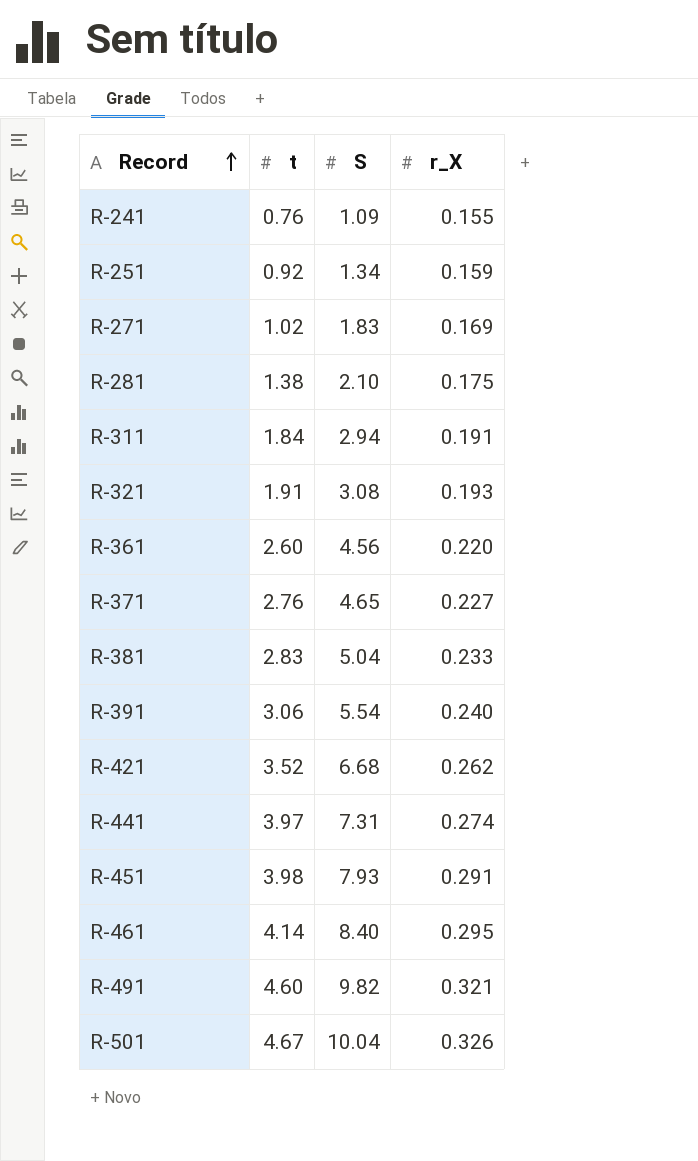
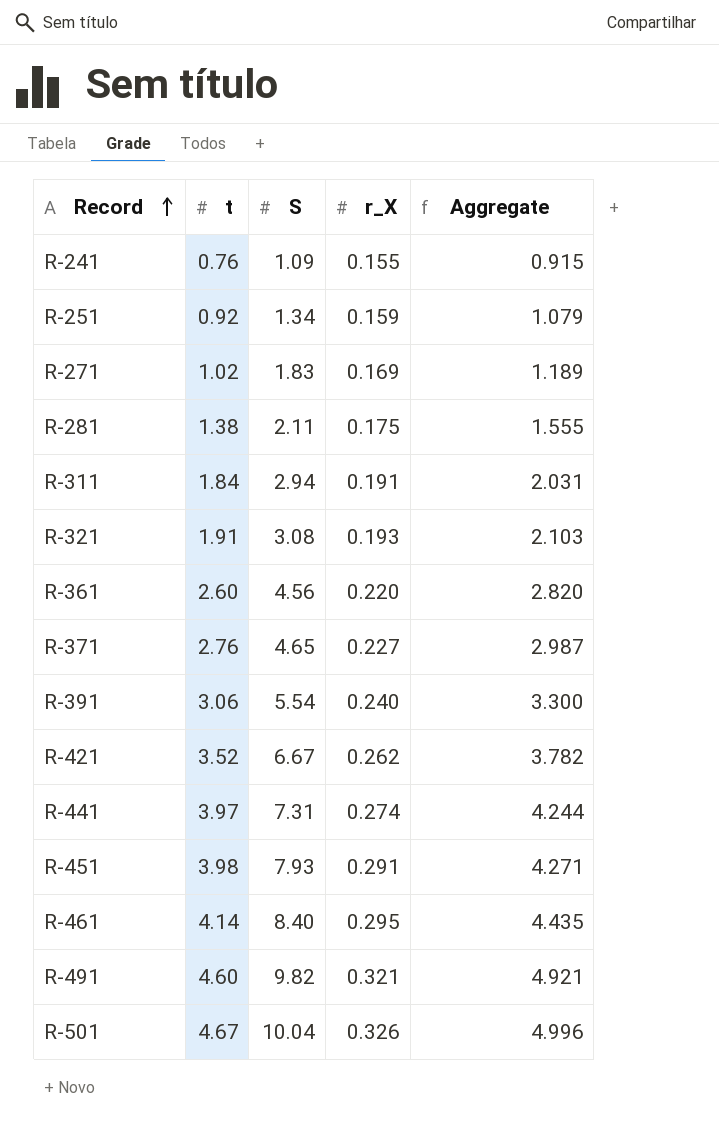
column Aggregate | formula: none -> [t] + [r_X]
row R-381: 2.83 | 5.04 | 0.233 -> none
R-281 | S: 2.10 -> 2.11
R-421 | S: 6.68 -> 6.67

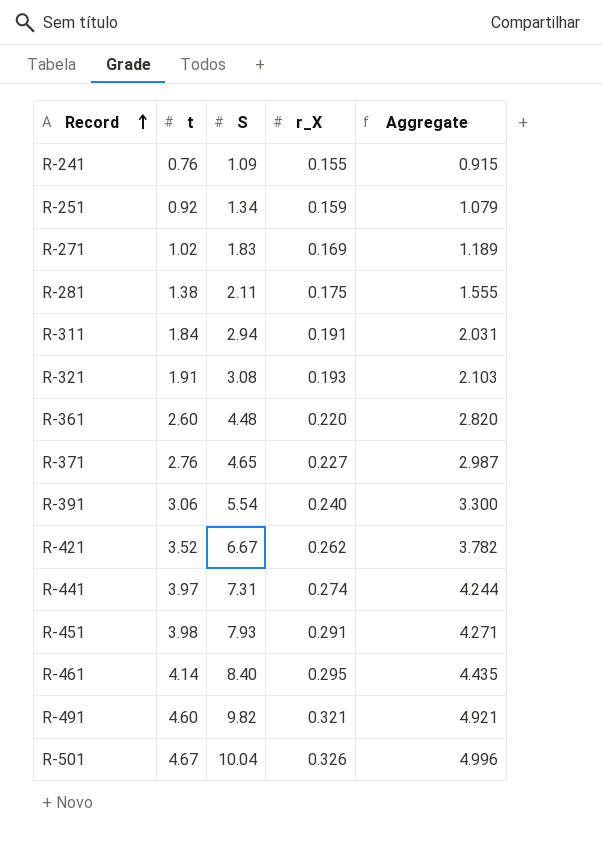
R-361 | S: 4.56 -> 4.48

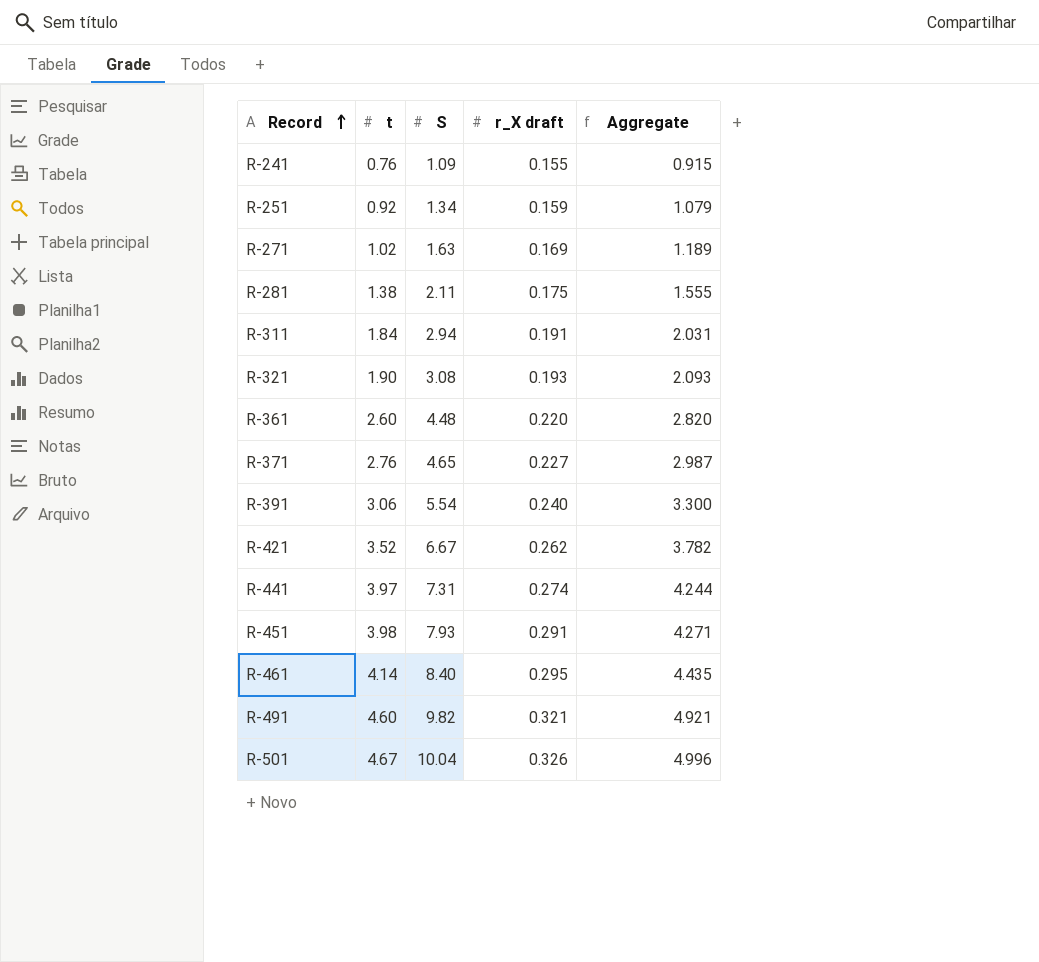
column name: r_X -> r_X draft
R-271 | S: 1.83 -> 1.63
R-321 | t: 1.91 -> 1.90
R-321 | Aggregate: 2.103 -> 2.093

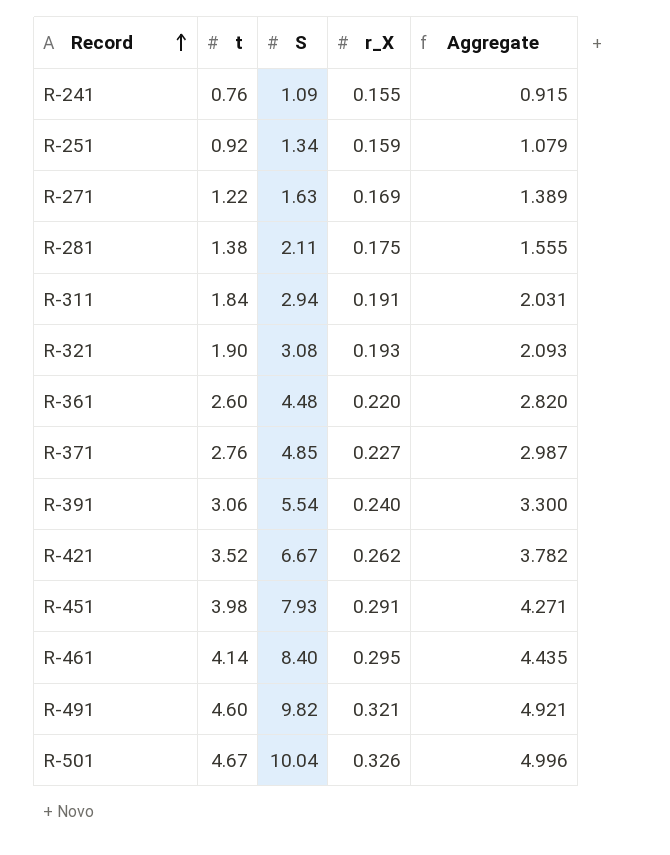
column name: r_X draft -> r_X
row R-441: 3.97 | 7.31 | 0.274 | 4.244 -> none
R-271 | t: 1.02 -> 1.22
R-271 | Aggregate: 1.189 -> 1.389
R-371 | S: 4.65 -> 4.85

